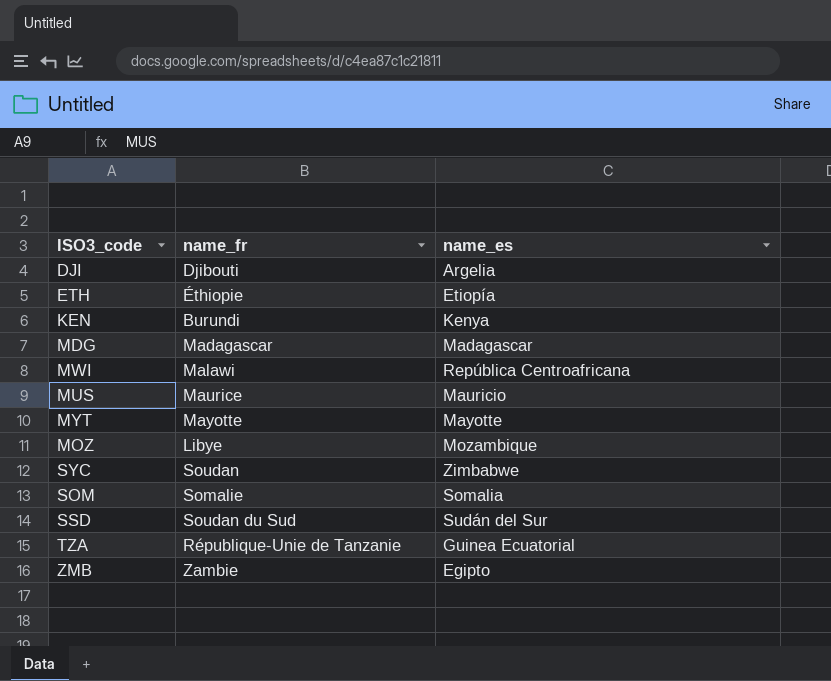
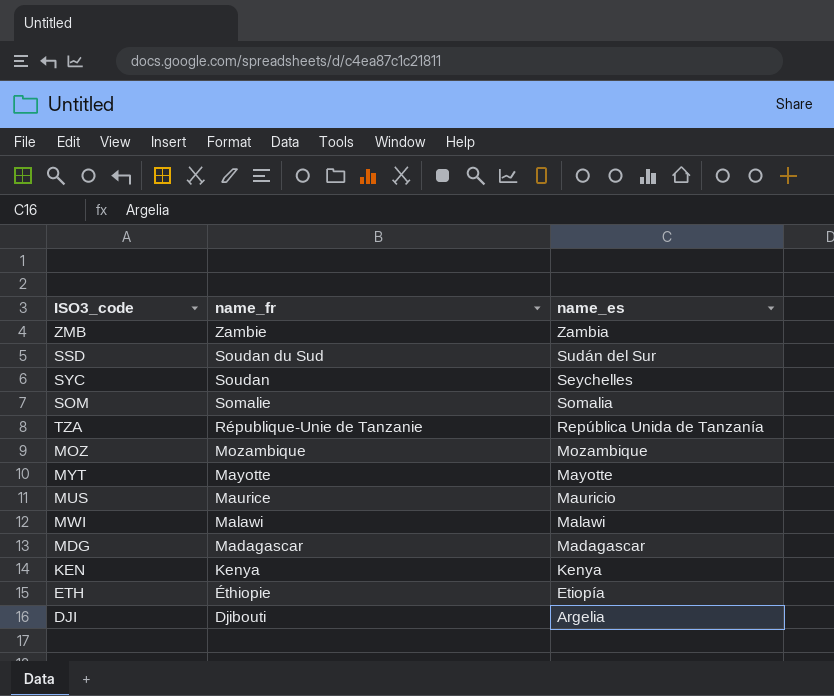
row order: none -> name_fr descending
ZMB | name_es: Egipto -> Zambia
SYC | name_es: Zimbabwe -> Seychelles
TZA | name_es: Guinea Ecuatorial -> República Unida de Tanzanía
MOZ | name_fr: Libye -> Mozambique
MWI | name_es: República Centroafricana -> Malawi
KEN | name_fr: Burundi -> Kenya

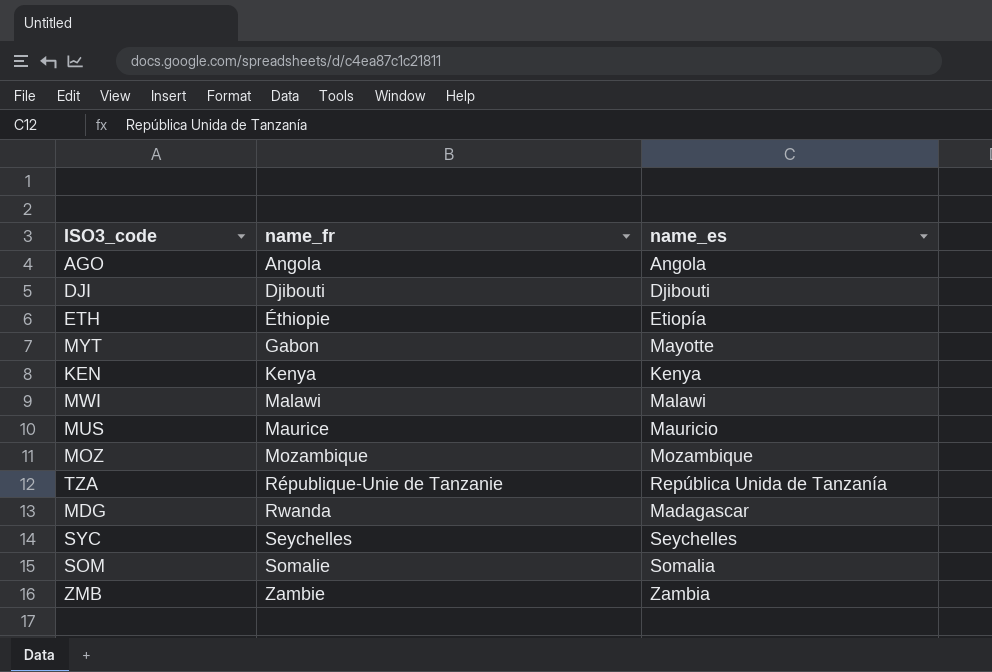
row order: name_fr descending -> name_fr ascending
row SSD: Soudan du Sud | Sudán del Sur -> none
row AGO: none -> Angola | Angola
DJI | name_es: Argelia -> Djibouti
MYT | name_fr: Mayotte -> Gabon
MDG | name_fr: Madagascar -> Rwanda
SYC | name_fr: Soudan -> Seychelles

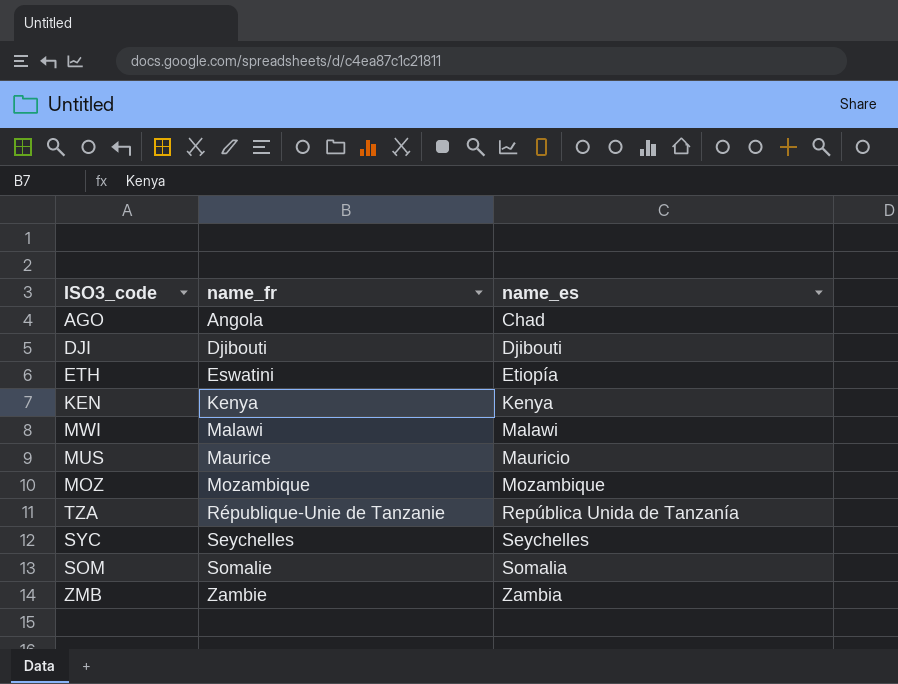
row MYT: Gabon | Mayotte -> none
row MDG: Rwanda | Madagascar -> none
AGO | name_es: Angola -> Chad
ETH | name_fr: Éthiopie -> Eswatini

